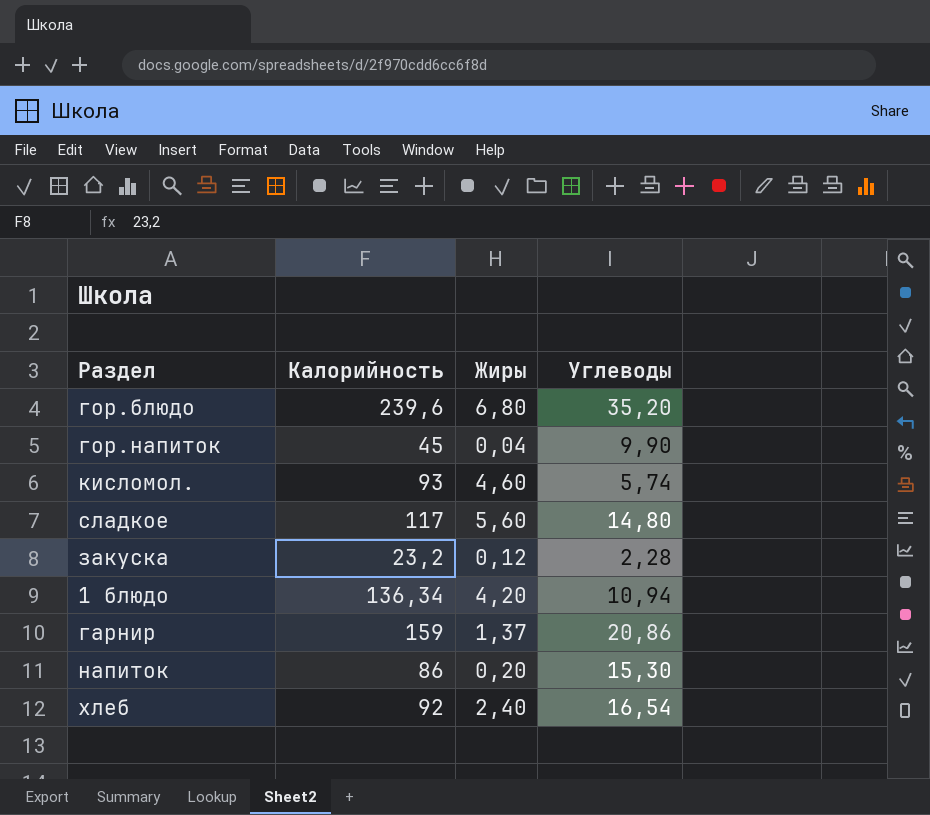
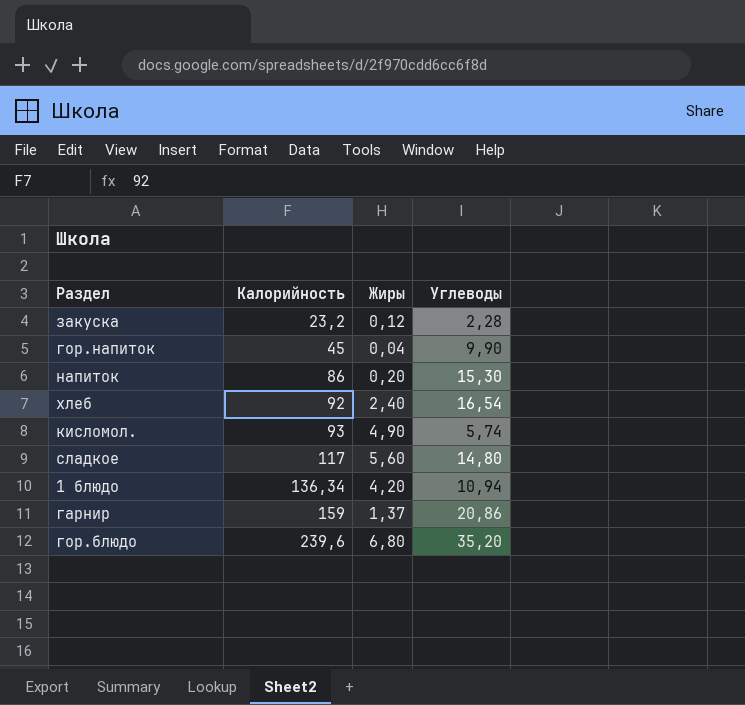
row order: none -> Калорийность ascending
кисломол. | Жиры: 4,60 -> 4,90

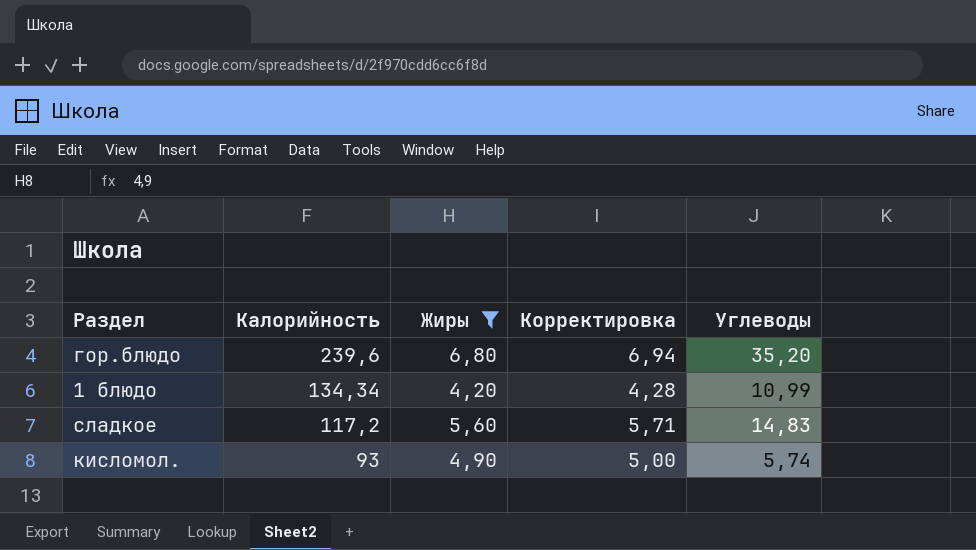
filter: none -> Жиры >= 4,20
row order: Калорийность ascending -> Калорийность descending
column Корректировка | formula: none -> [Жиры] * 1,02
1 блюдо | Калорийность: 136,34 -> 134,34
1 блюдо | Углеводы: 10,94 -> 10,99
сладкое | Калорийность: 117 -> 117,2
сладкое | Углеводы: 14,80 -> 14,83

